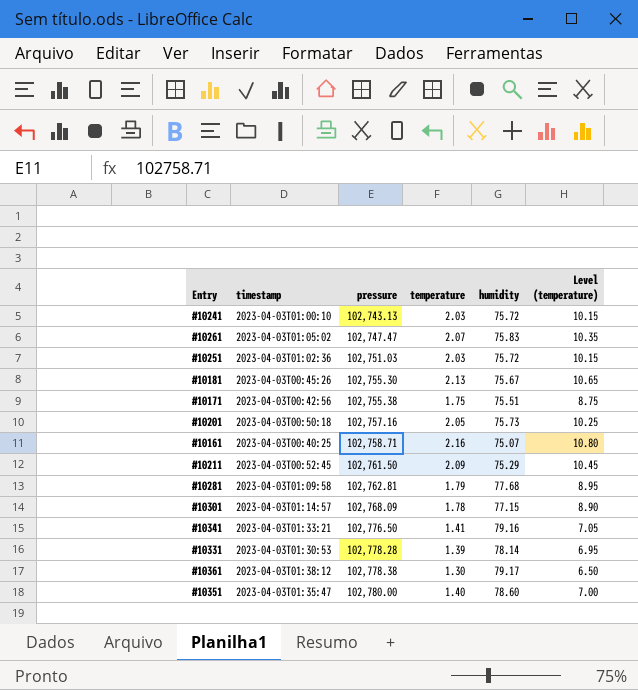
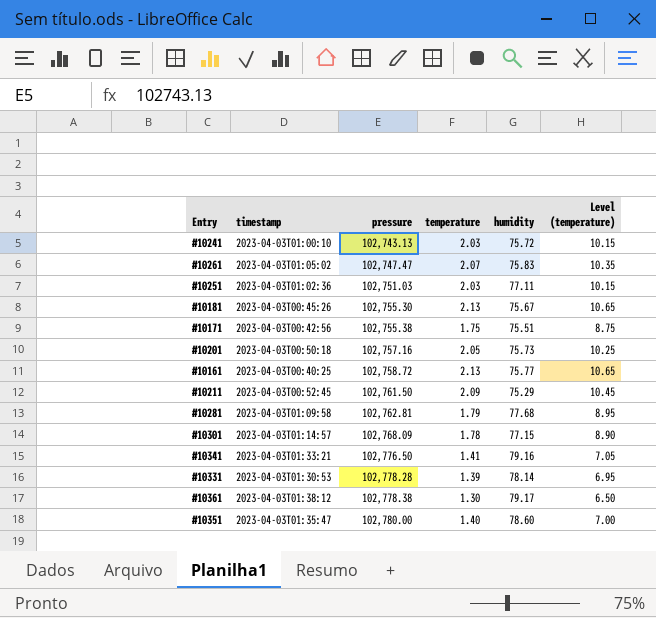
#10251 | humidity: 75.72 -> 77.11
#10161 | pressure: 102,758.71 -> 102,758.72
#10161 | temperature: 2.16 -> 2.13
#10161 | humidity: 75.07 -> 75.77
#10161 | Level (temperature): 10.80 -> 10.65

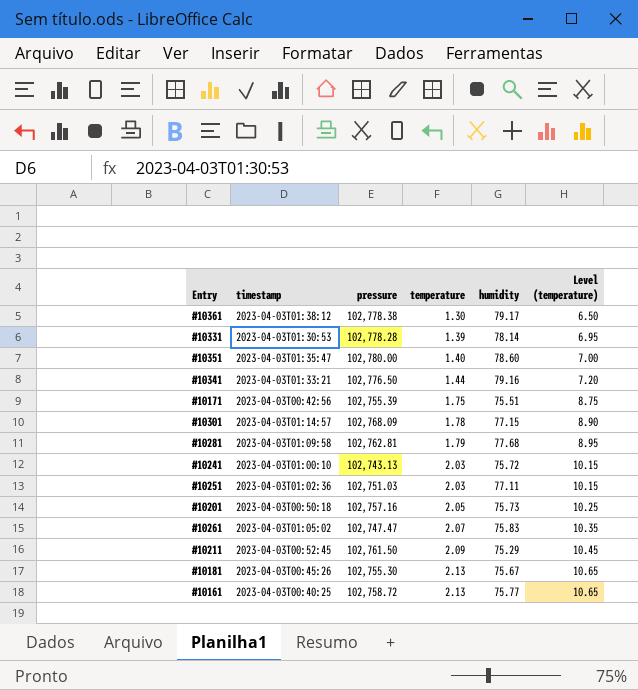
row order: pressure ascending -> temperature ascending
#10341 | temperature: 1.41 -> 1.44
#10341 | Level (temperature): 7.05 -> 7.20
#10171 | pressure: 102,755.38 -> 102,755.39

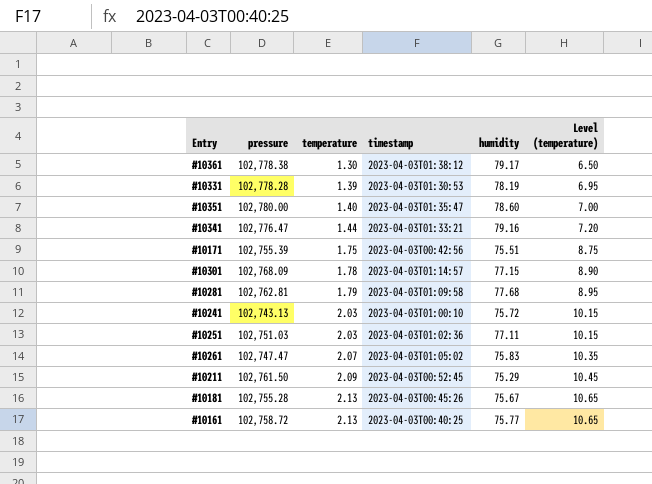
column timestamp | position: 2 -> 4
row #10201: 2023-04-03T00:50:18 | 102,757.16 | 2.05 | 75.73 | 10.25 -> none
#10331 | humidity: 78.14 -> 78.19
#10341 | pressure: 102,776.50 -> 102,776.47
#10181 | pressure: 102,755.30 -> 102,755.28

